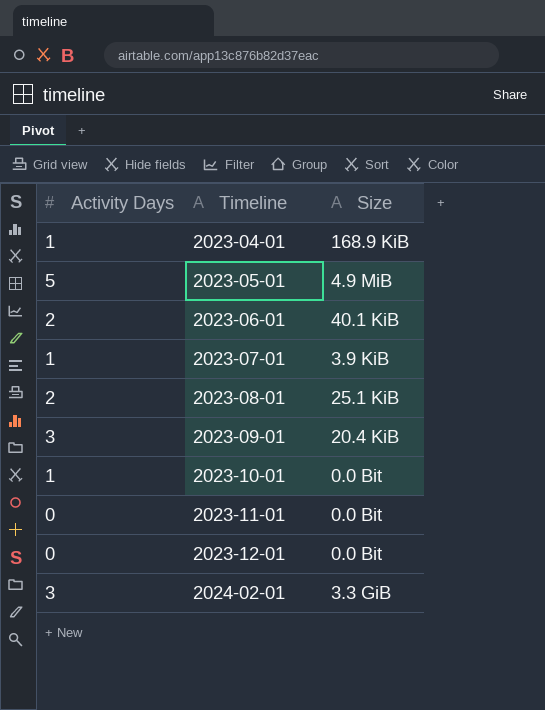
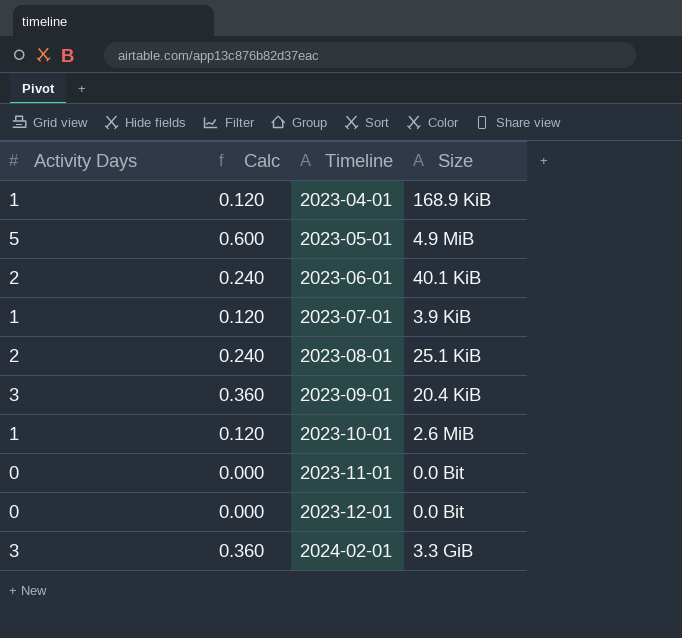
column Calc | formula: none -> [Activity Days] * 0.12
2023-10-01 | Size: 0.0 Bit -> 2.6 MiB

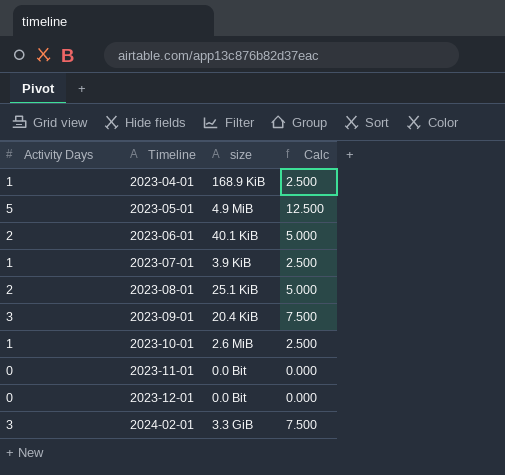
column name: Size -> size
column Calc | formula: [Activity Days] * 0.12 -> [Activity Days] * 2.5
column Calc | position: 2 -> 4

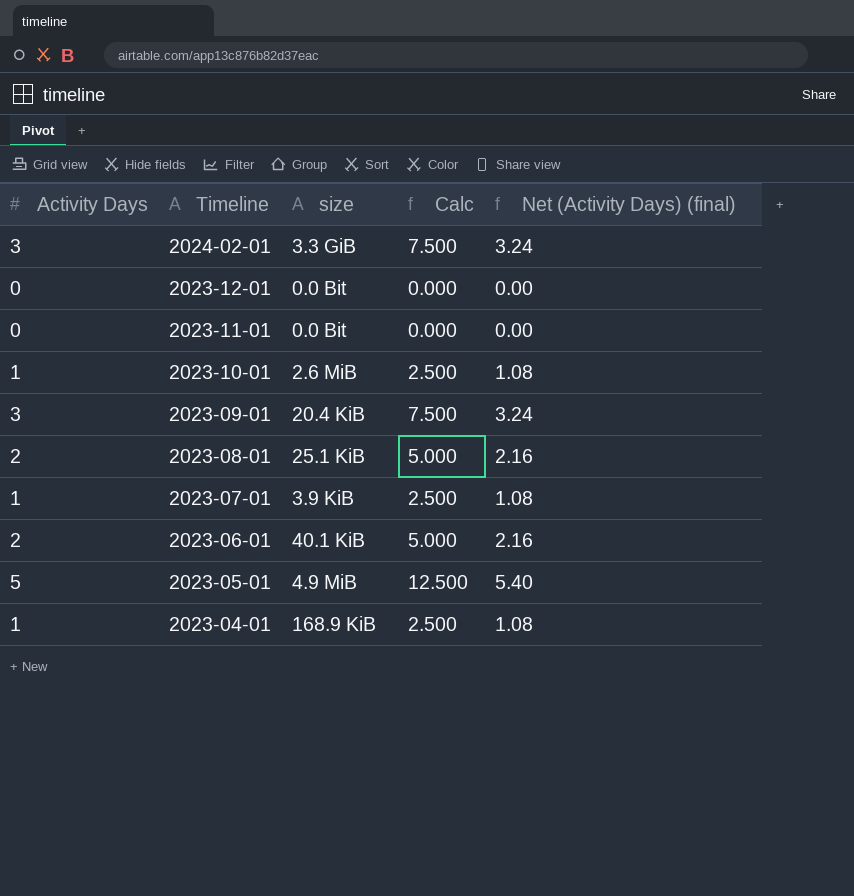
row order: Timeline ascending -> Timeline descending
column Net (Activity Days) (final) | formula: none -> [Activity Days] * 1.08

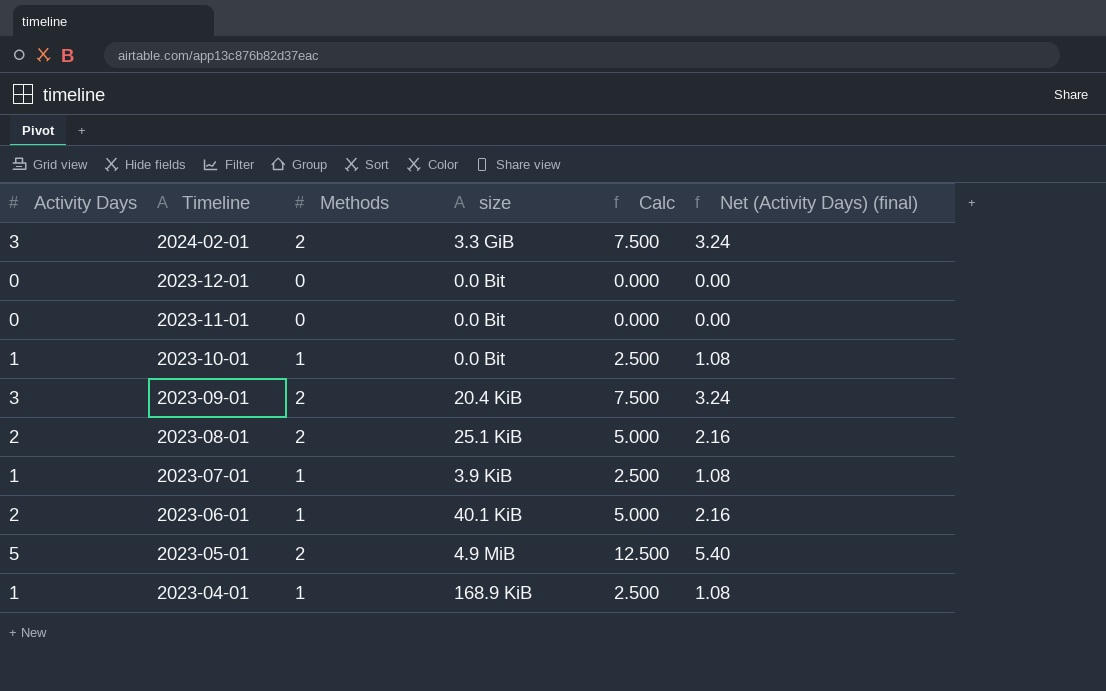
column Methods | position: none -> 3
2023-10-01 | size: 2.6 MiB -> 0.0 Bit

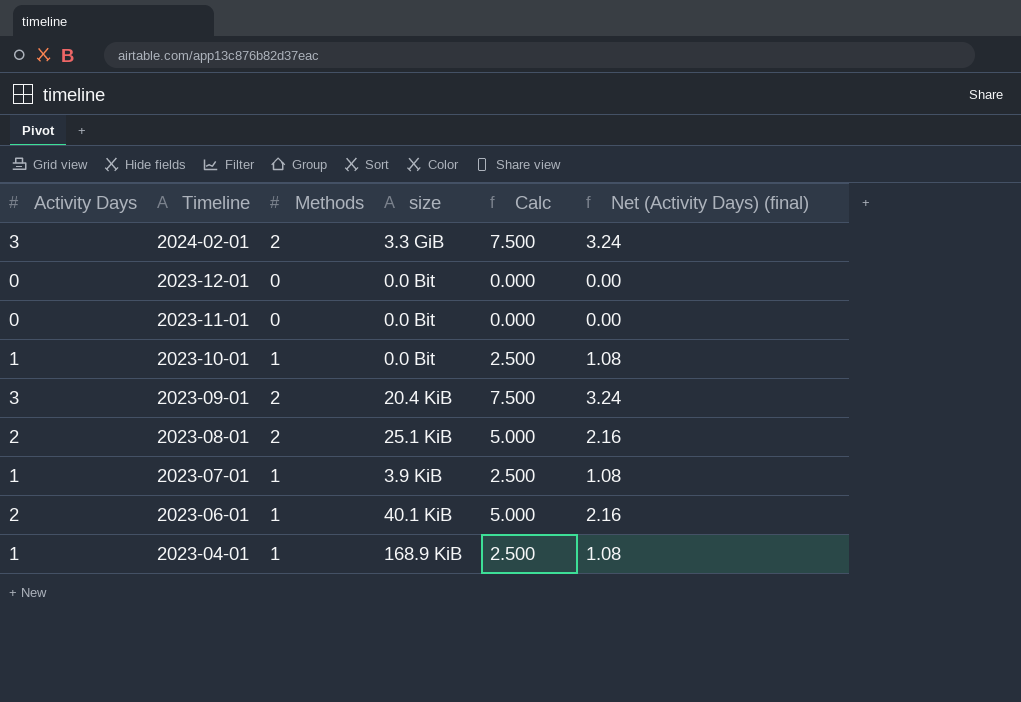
row 2023-05-01: 5 | 2 | 4.9 MiB | 12.500 | 5.40 -> none

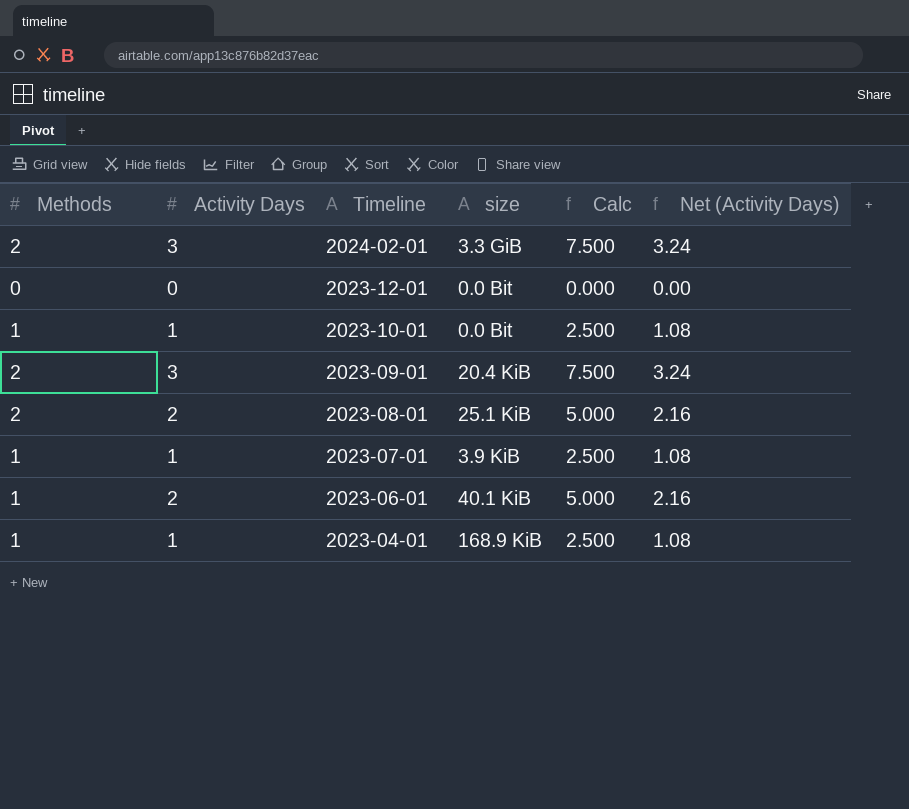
column Methods | position: 3 -> 1
column name: Net (Activity Days) (final) -> Net (Activity Days)
row 2023-11-01: 0 | 0 | 0.0 Bit | 0.000 | 0.00 -> none

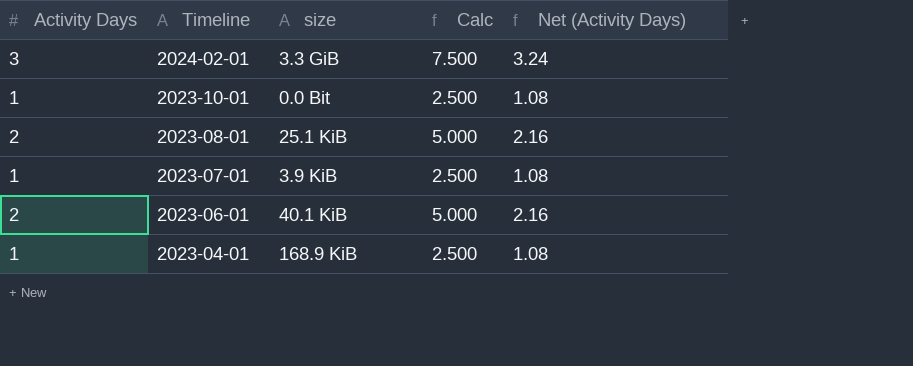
column Methods | position: 1 -> none
row 2023-12-01: 0 | 0 | 0.0 Bit | 0.000 | 0.00 -> none
row 2023-09-01: 2 | 3 | 20.4 KiB | 7.500 | 3.24 -> none

